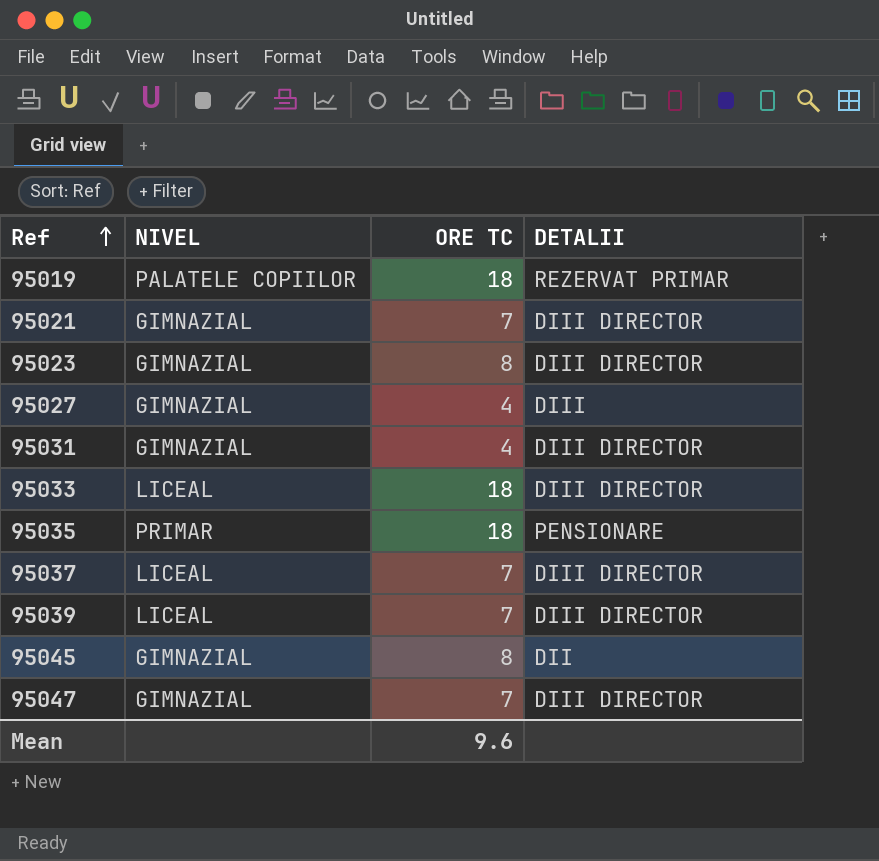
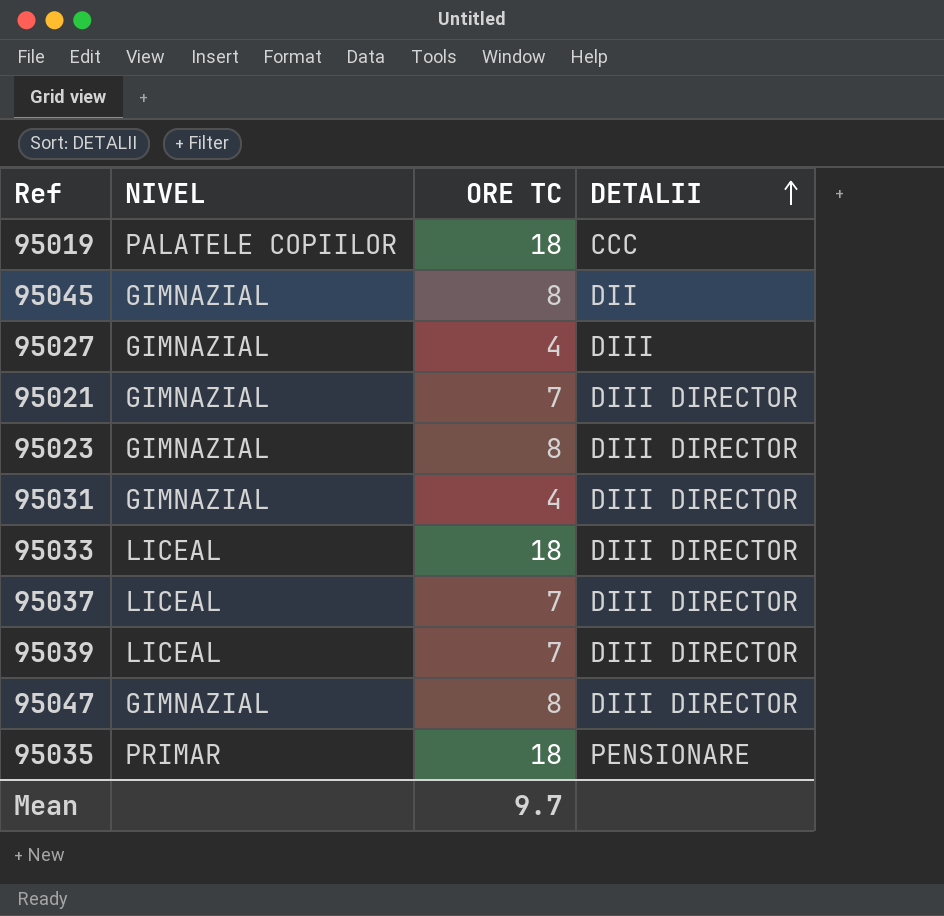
row order: Ref ascending -> DETALII ascending
95019 | DETALII: REZERVAT PRIMAR -> CCC
95047 | ORE TC: 7 -> 8
Mean | ORE TC: 9.6 -> 9.7

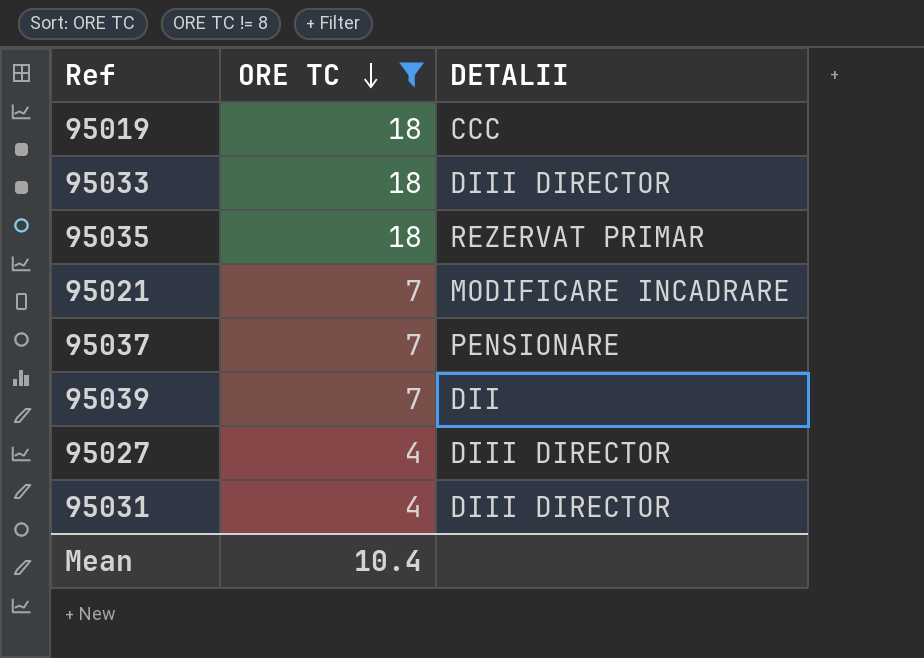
filter: none -> ORE TC != 8
row order: DETALII ascending -> ORE TC descending
column NIVEL | position: 2 -> none
95035 | DETALII: PENSIONARE -> REZERVAT PRIMAR
95021 | DETALII: DIII DIRECTOR -> MODIFICARE INCADRARE
95037 | DETALII: DIII DIRECTOR -> PENSIONARE
95039 | DETALII: DIII DIRECTOR -> DII
95027 | DETALII: DIII -> DIII DIRECTOR
Mean | ORE TC: 9.7 -> 10.4

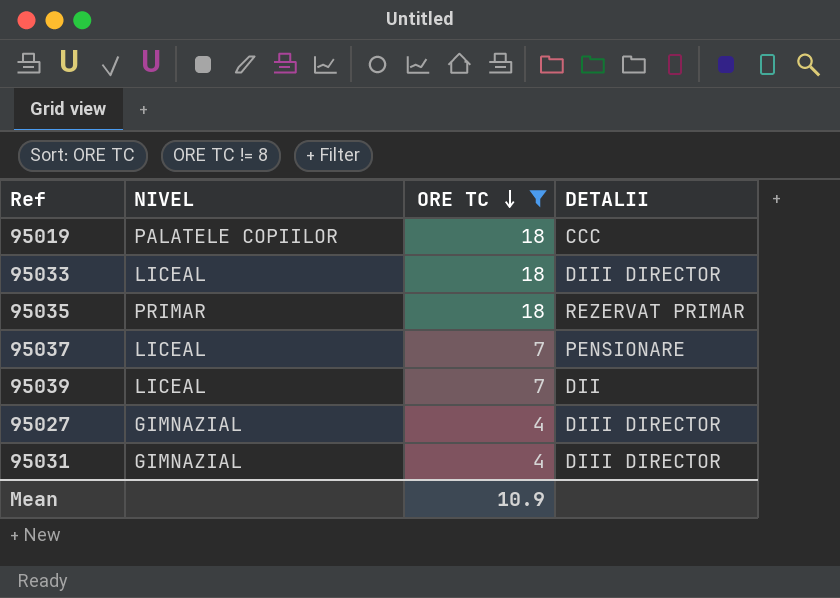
column NIVEL | position: none -> 2
row 95021: 7 | MODIFICARE INCADRARE -> none
Mean | ORE TC: 10.4 -> 10.9

